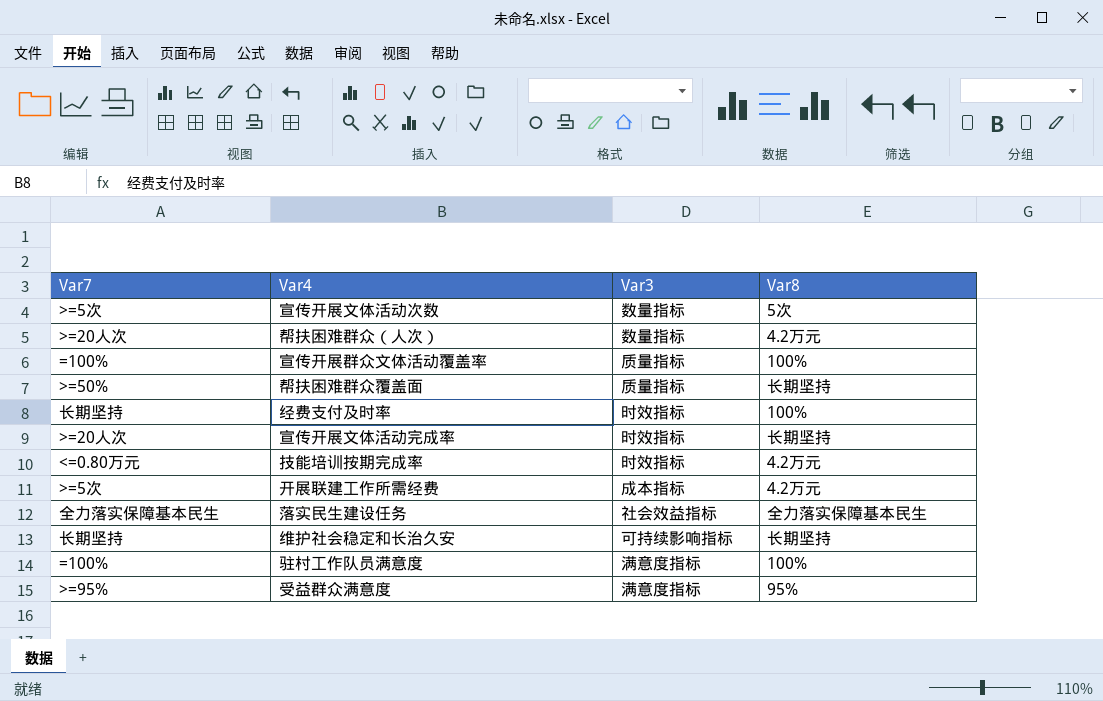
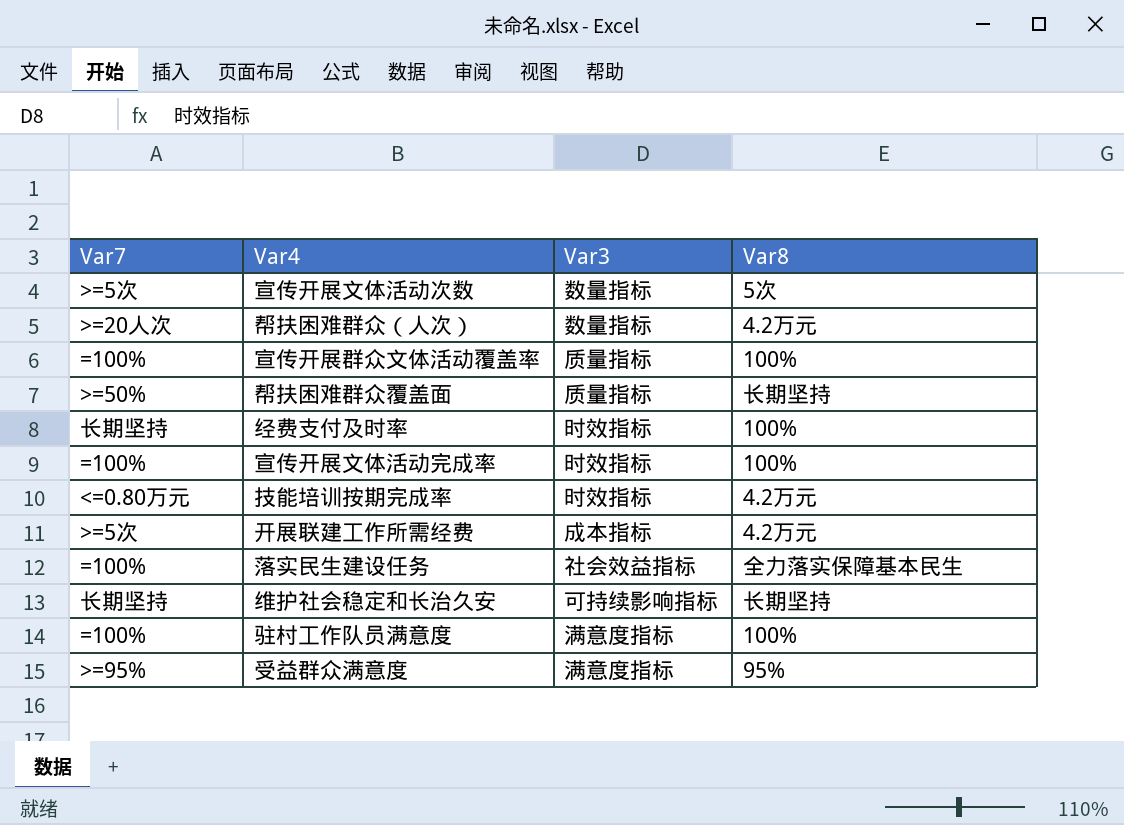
宣传开展文体活动完成率 | Var7: >=20人次 -> =100%
宣传开展文体活动完成率 | Var8: 长期坚持 -> 100%
落实民生建设任务 | Var7: 全力落实保障基本民生 -> =100%

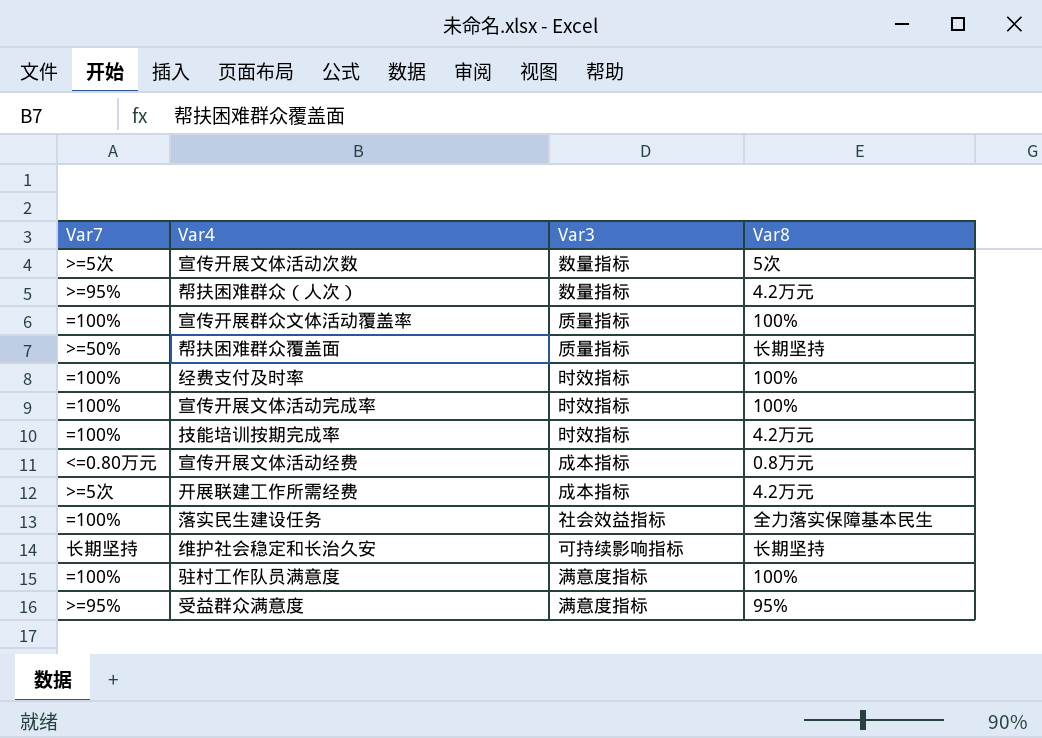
帮扶困难群众（人次） | Var7: >=20人次 -> >=95%
经费支付及时率 | Var7: 长期坚持 -> =100%
技能培训按期完成率 | Var7: <=0.80万元 -> =100%
row 宣传开展文体活动经费: none -> <=0.80万元 | 成本指标 | 0.8万元

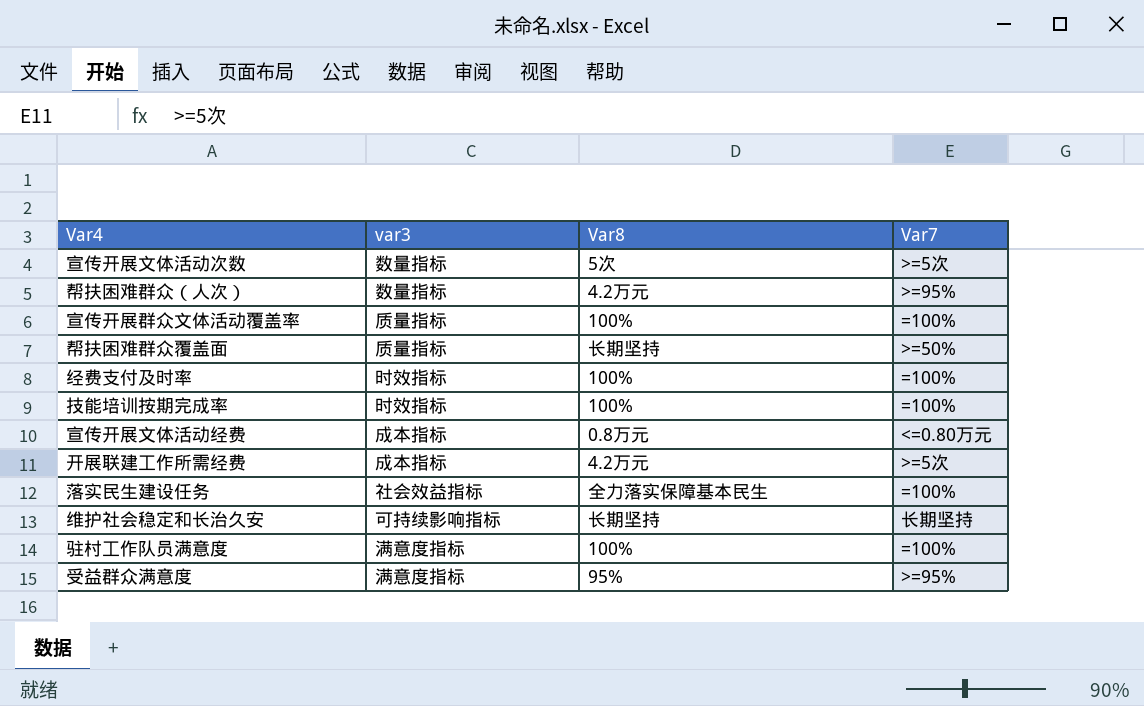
column name: Var3 -> var3
column Var7 | position: 1 -> 4
row 宣传开展文体活动完成率: =100% | 时效指标 | 100% -> none
技能培训按期完成率 | Var8: 4.2万元 -> 100%

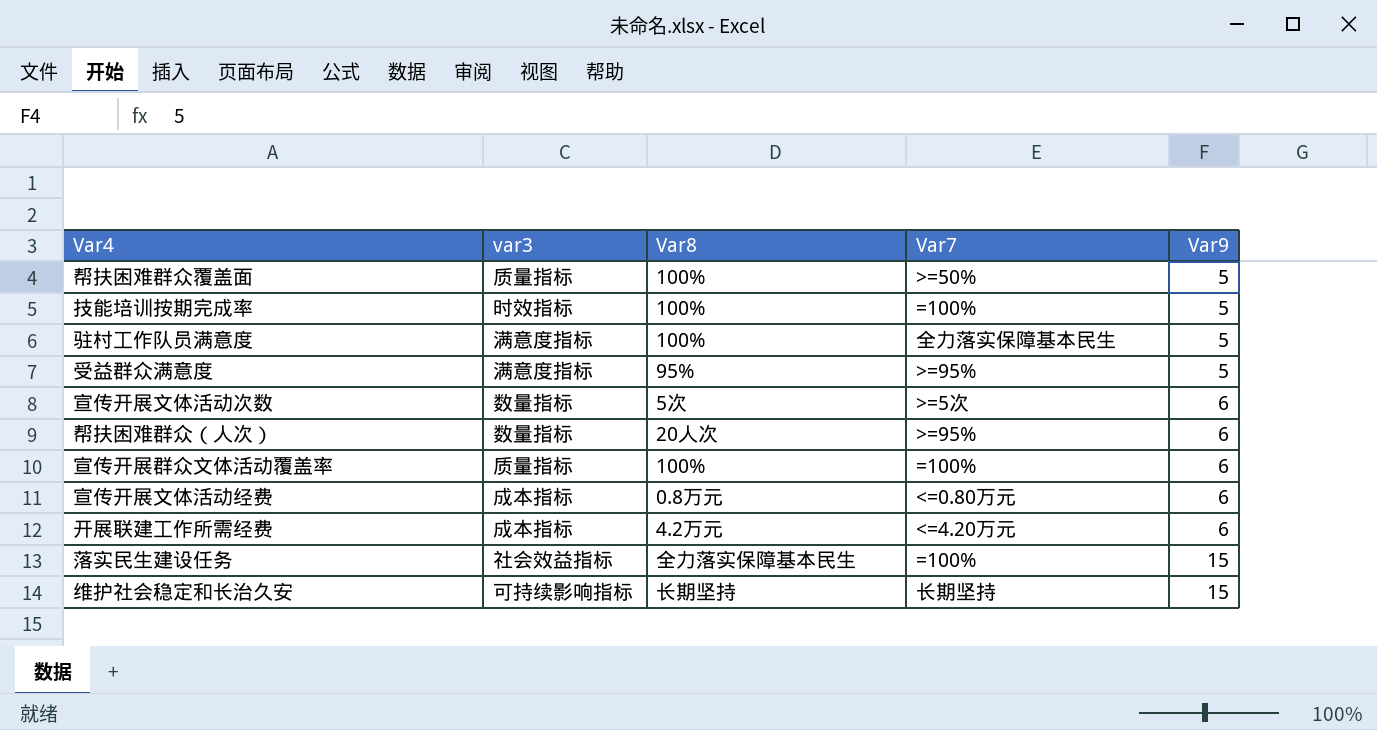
row order: none -> Var9 ascending
column Var9 | position: none -> 5
row 经费支付及时率: 时效指标 | 100% | =100% -> none
帮扶困难群众覆盖面 | Var8: 长期坚持 -> 100%
驻村工作队员满意度 | Var7: =100% -> 全力落实保障基本民生
帮扶困难群众（人次） | Var8: 4.2万元 -> 20人次
开展联建工作所需经费 | Var7: >=5次 -> <=4.20万元

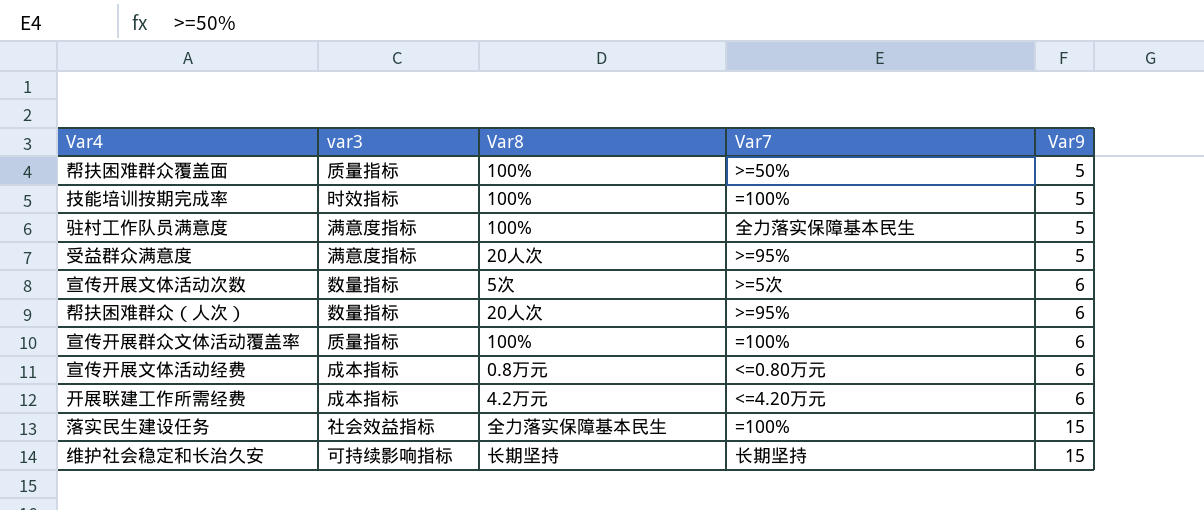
受益群众满意度 | Var8: 95% -> 20人次

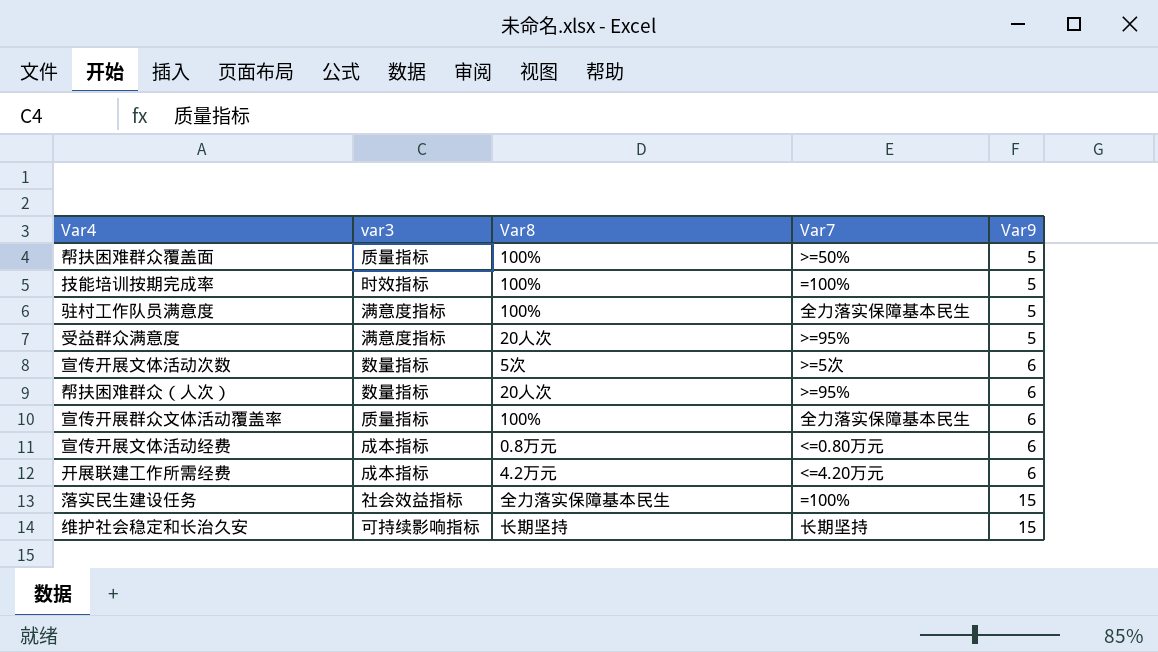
宣传开展群众文体活动覆盖率 | Var7: =100% -> 全力落实保障基本民生

